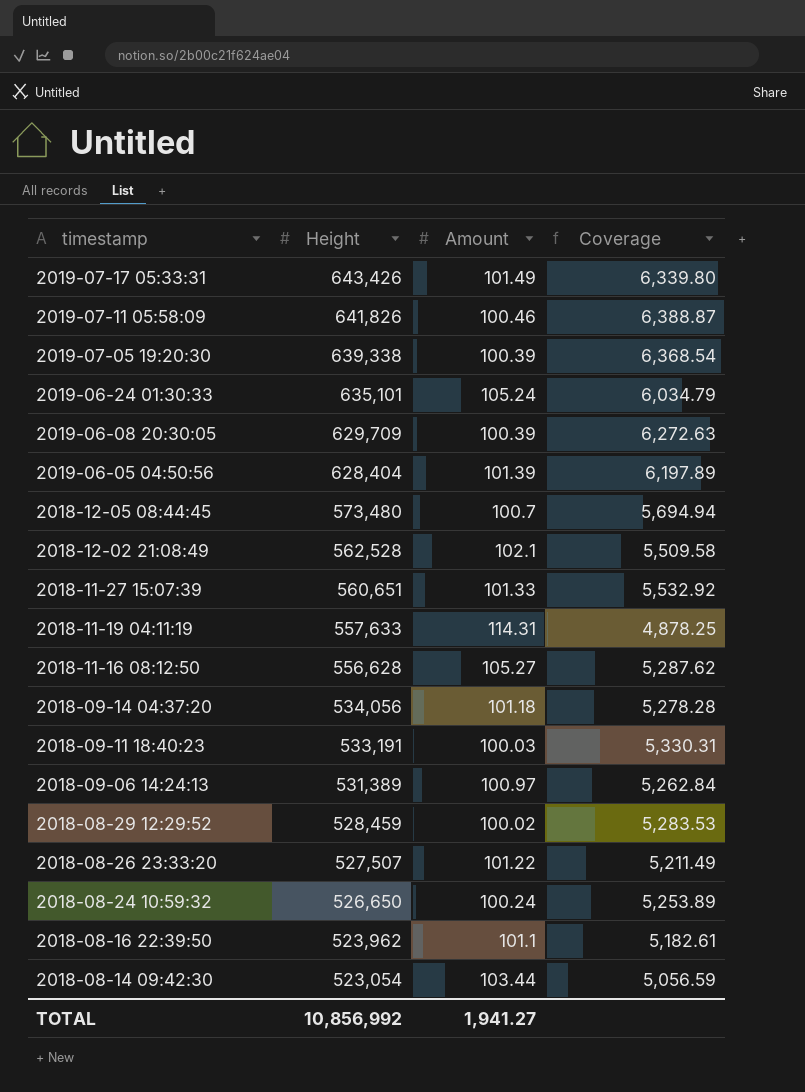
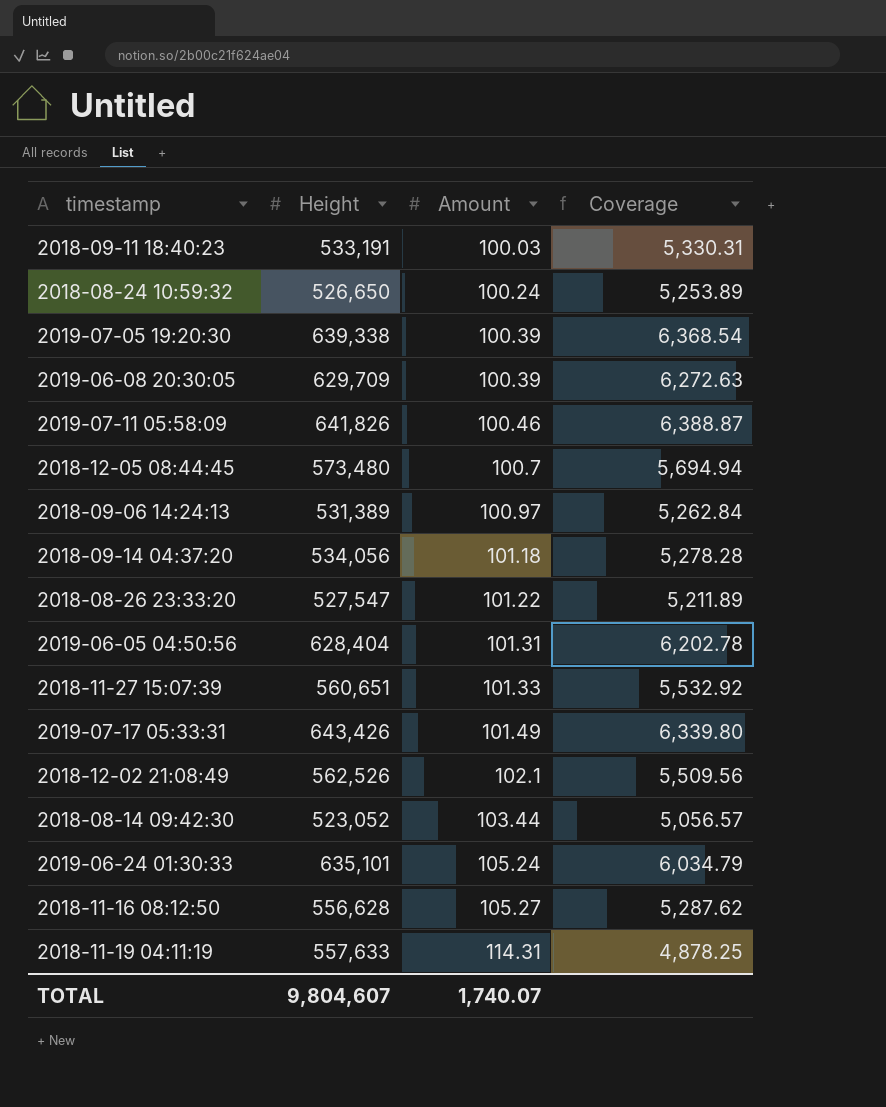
row order: timestamp descending -> Amount ascending
row 2018-08-29 12:29:52: 528,459 | 100.02 | 5,283.53 -> none
row 2018-08-16 22:39:50: 523,962 | 101.1 | 5,182.61 -> none
2018-08-26 23:33:20 | Height: 527,507 -> 527,547
2018-08-26 23:33:20 | Coverage: 5,211.49 -> 5,211.89
2019-06-05 04:50:56 | Amount: 101.39 -> 101.31
2019-06-05 04:50:56 | Coverage: 6,197.89 -> 6,202.78
2018-12-02 21:08:49 | Height: 562,528 -> 562,526
2018-12-02 21:08:49 | Coverage: 5,509.58 -> 5,509.56
2018-08-14 09:42:30 | Height: 523,054 -> 523,052
2018-08-14 09:42:30 | Coverage: 5,056.59 -> 5,056.57
TOTAL | Height: 10,856,992 -> 9,804,607
TOTAL | Amount: 1,941.27 -> 1,740.07

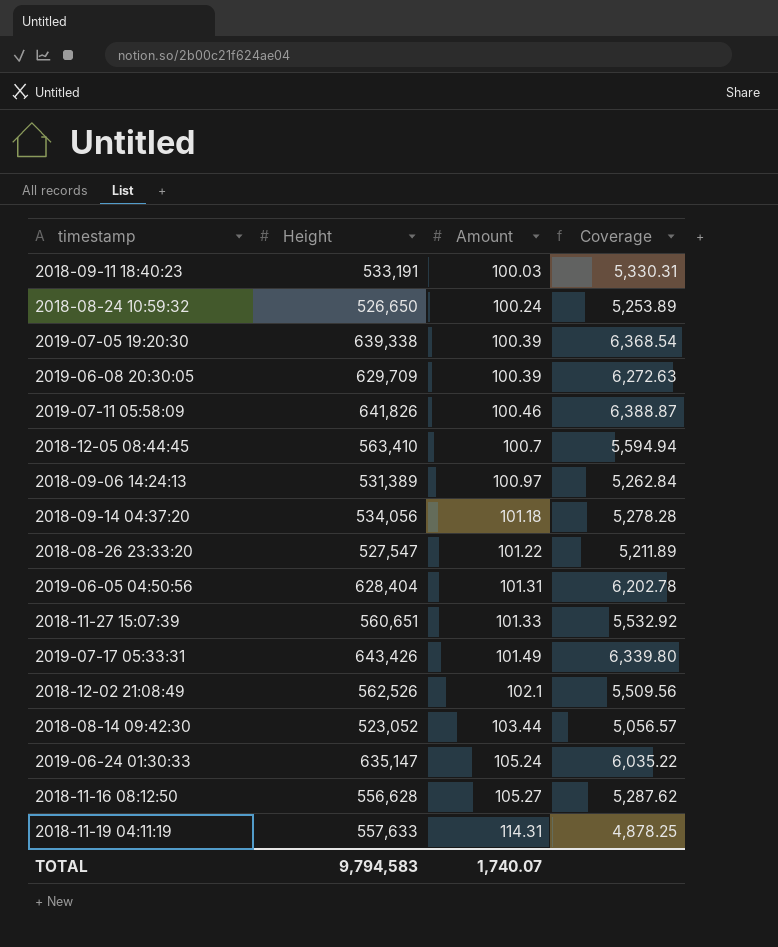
2018-12-05 08:44:45 | Height: 573,480 -> 563,410
2018-12-05 08:44:45 | Coverage: 5,694.94 -> 5,594.94
2019-06-24 01:30:33 | Height: 635,101 -> 635,147
2019-06-24 01:30:33 | Coverage: 6,034.79 -> 6,035.22
TOTAL | Height: 9,804,607 -> 9,794,583

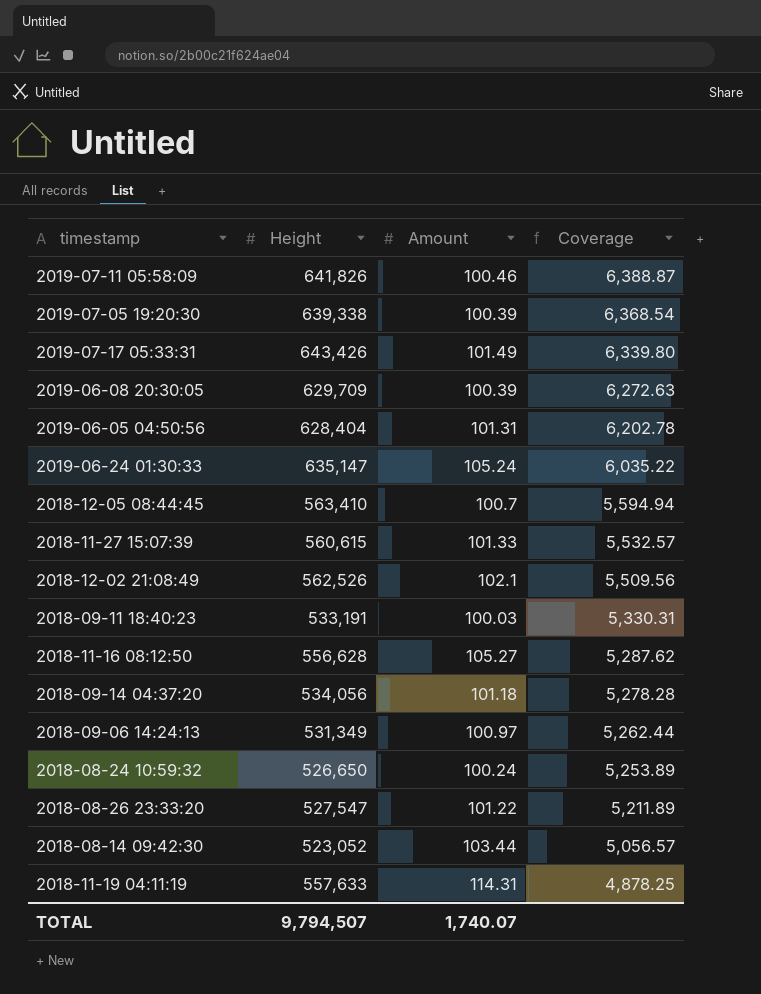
row order: Amount ascending -> Coverage descending
2018-11-27 15:07:39 | Height: 560,651 -> 560,615
2018-11-27 15:07:39 | Coverage: 5,532.92 -> 5,532.57
2018-09-06 14:24:13 | Height: 531,389 -> 531,349
2018-09-06 14:24:13 | Coverage: 5,262.84 -> 5,262.44
TOTAL | Height: 9,794,583 -> 9,794,507

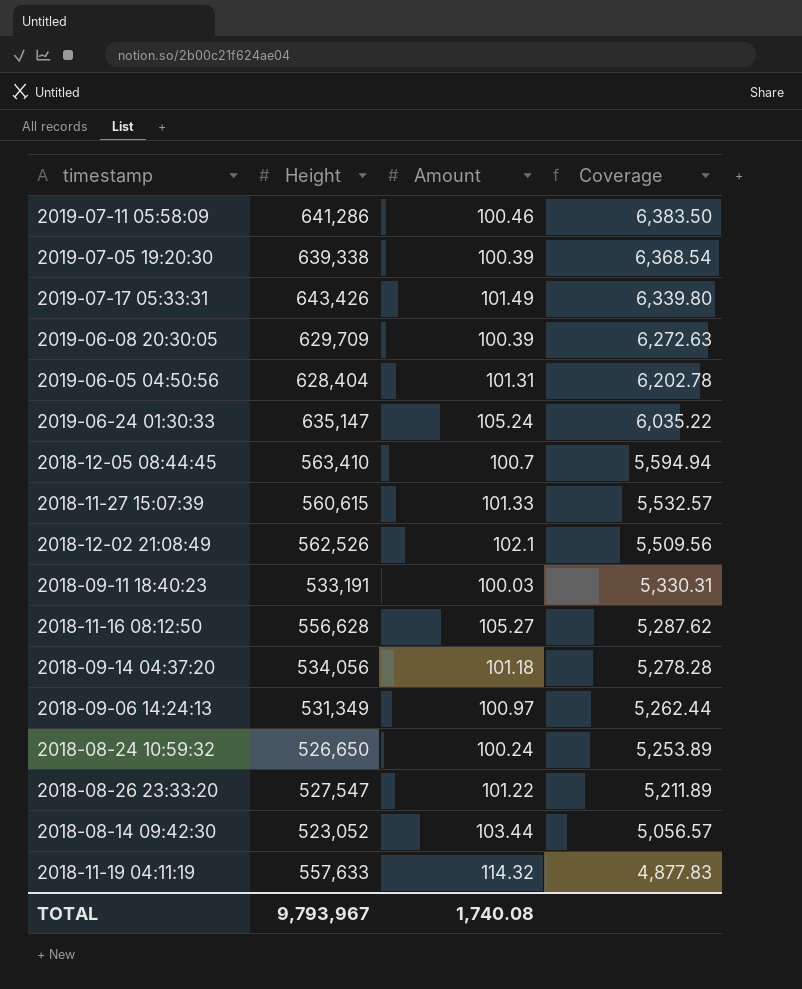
2019-07-11 05:58:09 | Height: 641,826 -> 641,286
2019-07-11 05:58:09 | Coverage: 6,388.87 -> 6,383.50
2018-11-19 04:11:19 | Amount: 114.31 -> 114.32
2018-11-19 04:11:19 | Coverage: 4,878.25 -> 4,877.83
TOTAL | Height: 9,794,507 -> 9,793,967
TOTAL | Amount: 1,740.07 -> 1,740.08

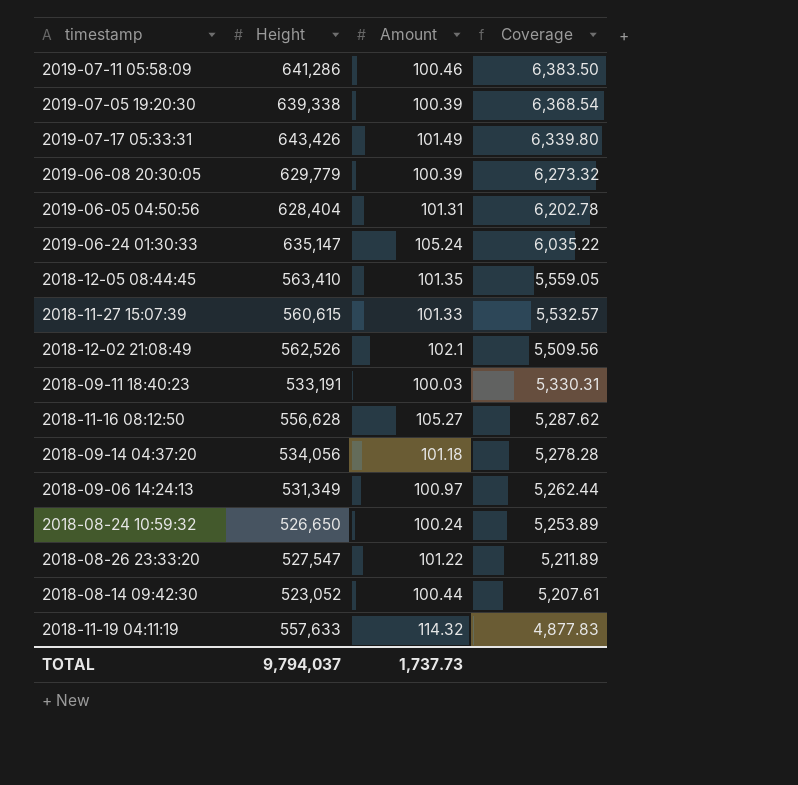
2019-06-08 20:30:05 | Height: 629,709 -> 629,779
2019-06-08 20:30:05 | Coverage: 6,272.63 -> 6,273.32
2018-12-05 08:44:45 | Amount: 100.7 -> 101.35
2018-12-05 08:44:45 | Coverage: 5,594.94 -> 5,559.05
2018-08-14 09:42:30 | Amount: 103.44 -> 100.44
2018-08-14 09:42:30 | Coverage: 5,056.57 -> 5,207.61
TOTAL | Height: 9,793,967 -> 9,794,037
TOTAL | Amount: 1,740.08 -> 1,737.73

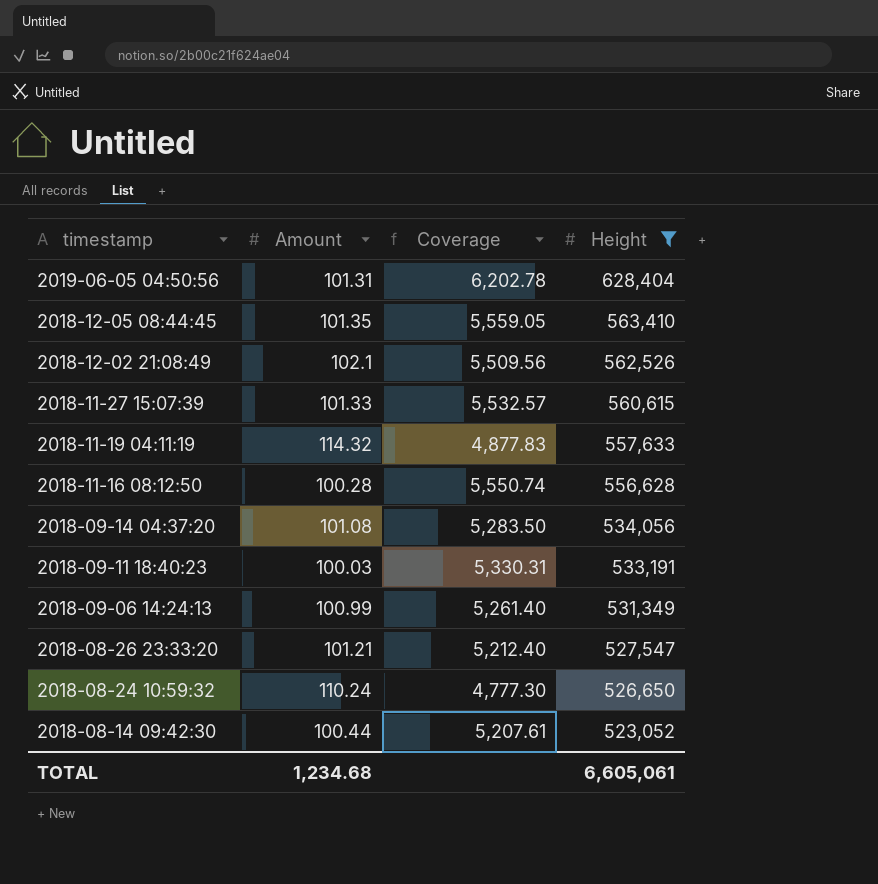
filter: none -> Height <= 628,404
row order: Coverage descending -> timestamp descending
column Height | position: 2 -> 4
2018-11-16 08:12:50 | Amount: 105.27 -> 100.28
2018-11-16 08:12:50 | Coverage: 5,287.62 -> 5,550.74
2018-09-14 04:37:20 | Amount: 101.18 -> 101.08
2018-09-14 04:37:20 | Coverage: 5,278.28 -> 5,283.50
2018-09-06 14:24:13 | Amount: 100.97 -> 100.99
2018-09-06 14:24:13 | Coverage: 5,262.44 -> 5,261.40
2018-08-26 23:33:20 | Amount: 101.22 -> 101.21
2018-08-26 23:33:20 | Coverage: 5,211.89 -> 5,212.40
2018-08-24 10:59:32 | Amount: 100.24 -> 110.24
2018-08-24 10:59:32 | Coverage: 5,253.89 -> 4,777.30
TOTAL | Amount: 1,737.73 -> 1,234.68
TOTAL | Height: 9,794,037 -> 6,605,061

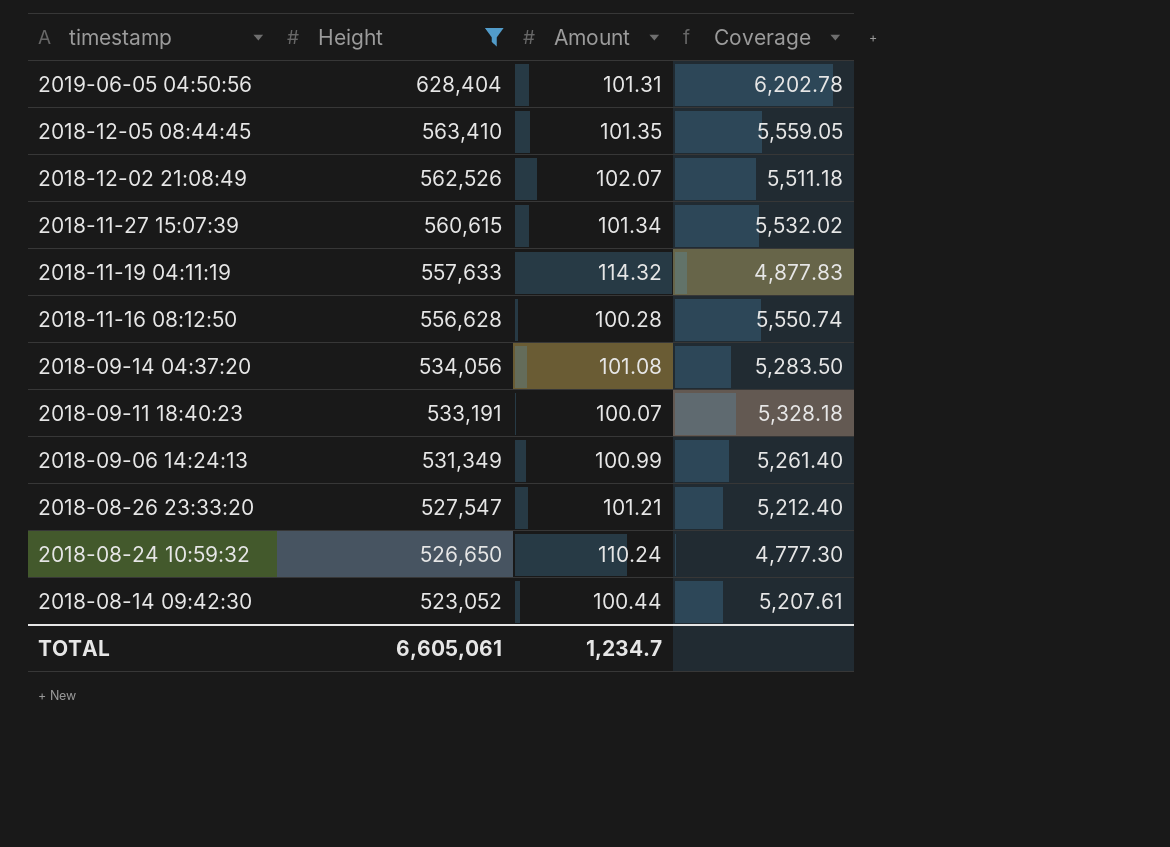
column Height | position: 4 -> 2
2018-12-02 21:08:49 | Amount: 102.1 -> 102.07
2018-12-02 21:08:49 | Coverage: 5,509.56 -> 5,511.18
2018-11-27 15:07:39 | Amount: 101.33 -> 101.34
2018-11-27 15:07:39 | Coverage: 5,532.57 -> 5,532.02
2018-09-11 18:40:23 | Amount: 100.03 -> 100.07
2018-09-11 18:40:23 | Coverage: 5,330.31 -> 5,328.18
TOTAL | Amount: 1,234.68 -> 1,234.7

